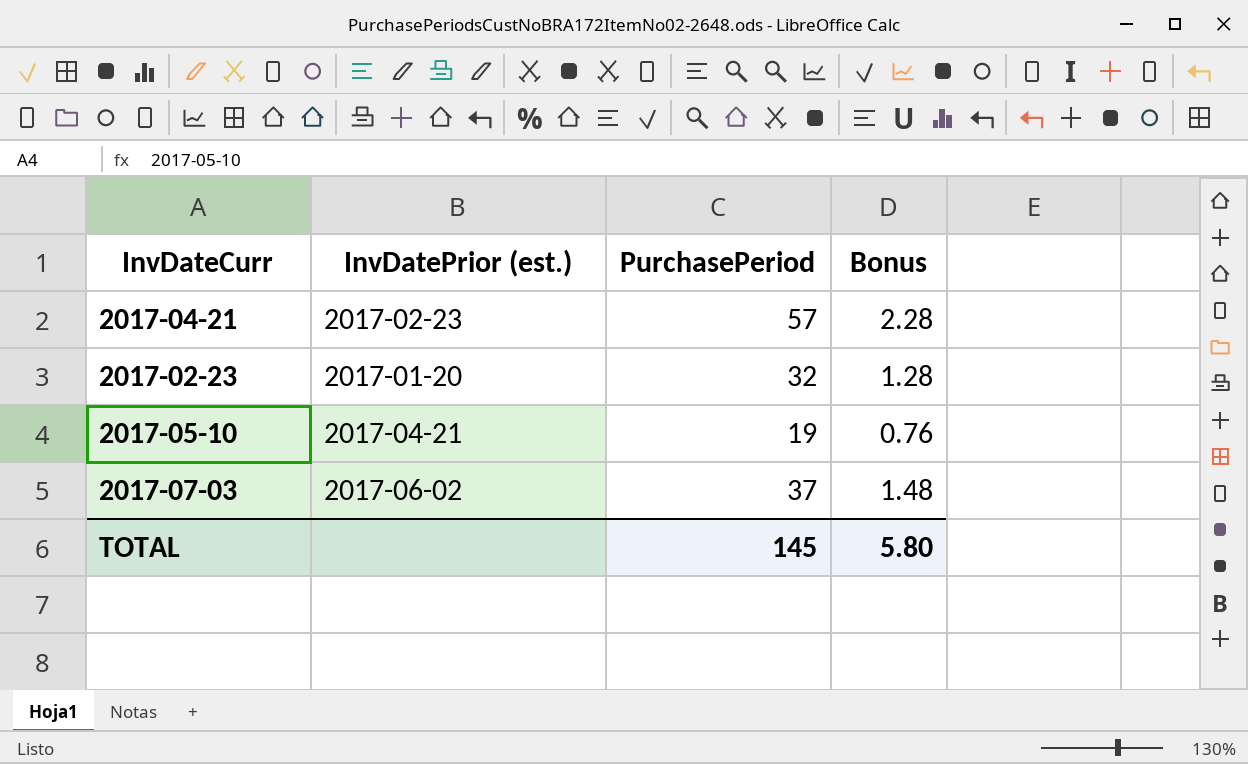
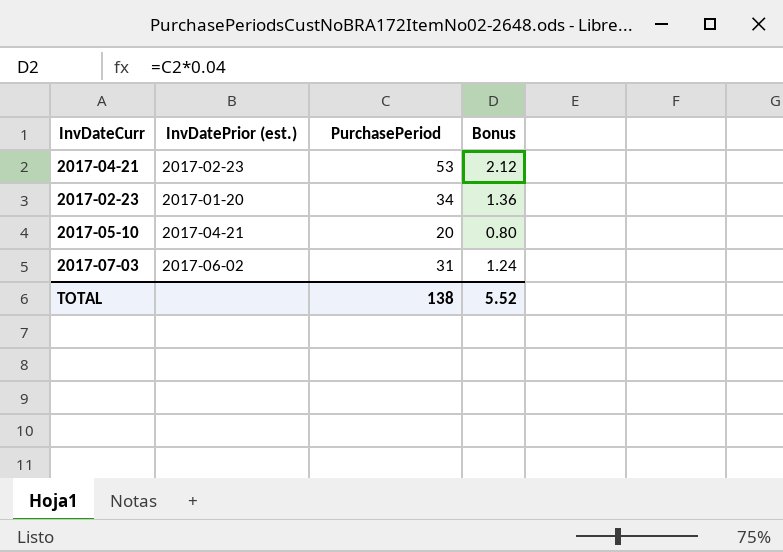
2017-04-21 | PurchasePeriod: 57 -> 53
2017-04-21 | Bonus: 2.28 -> 2.12
2017-02-23 | PurchasePeriod: 32 -> 34
2017-02-23 | Bonus: 1.28 -> 1.36
2017-05-10 | PurchasePeriod: 19 -> 20
2017-05-10 | Bonus: 0.76 -> 0.80
2017-07-03 | PurchasePeriod: 37 -> 31
2017-07-03 | Bonus: 1.48 -> 1.24
TOTAL | PurchasePeriod: 145 -> 138
TOTAL | Bonus: 5.80 -> 5.52

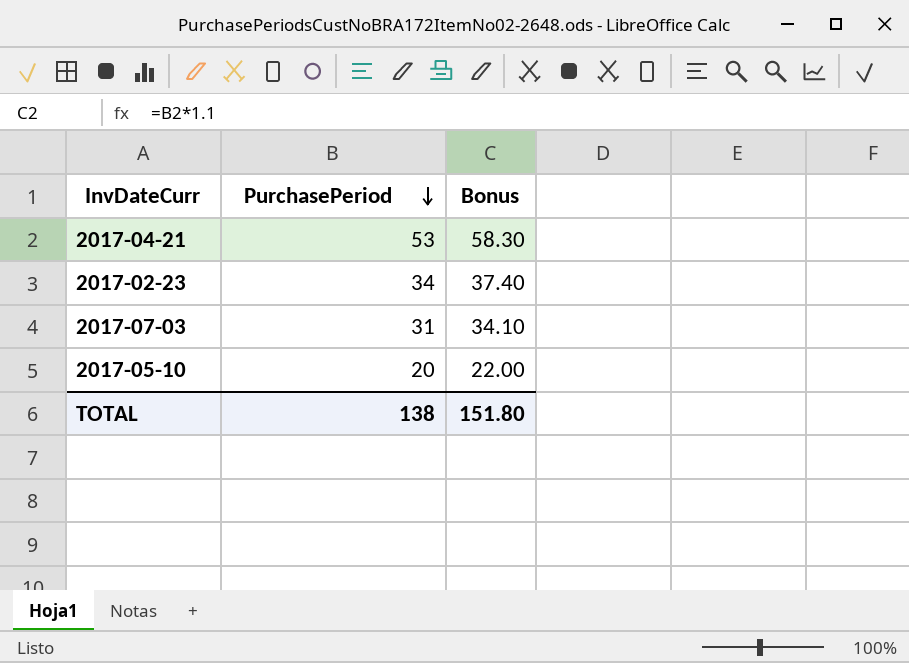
row order: none -> PurchasePeriod descending
column InvDatePrior (est.) | position: 2 -> none
column Bonus | formula: [PurchasePeriod] * 0.04 -> [PurchasePeriod] * 1.1
TOTAL | Bonus: 5.52 -> 151.80

